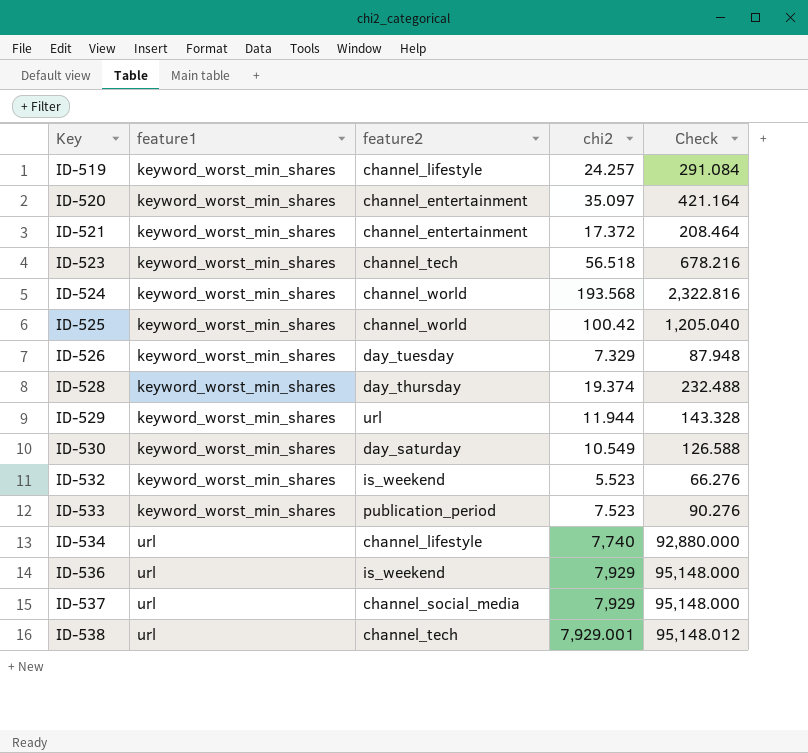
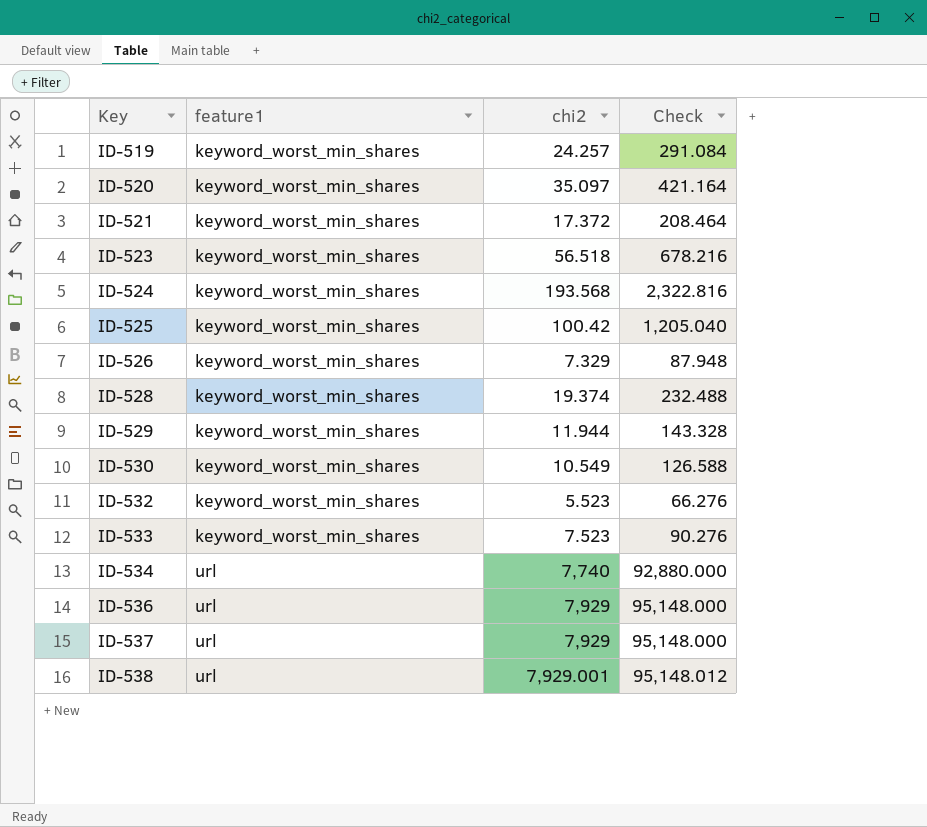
column feature2 | position: 3 -> none

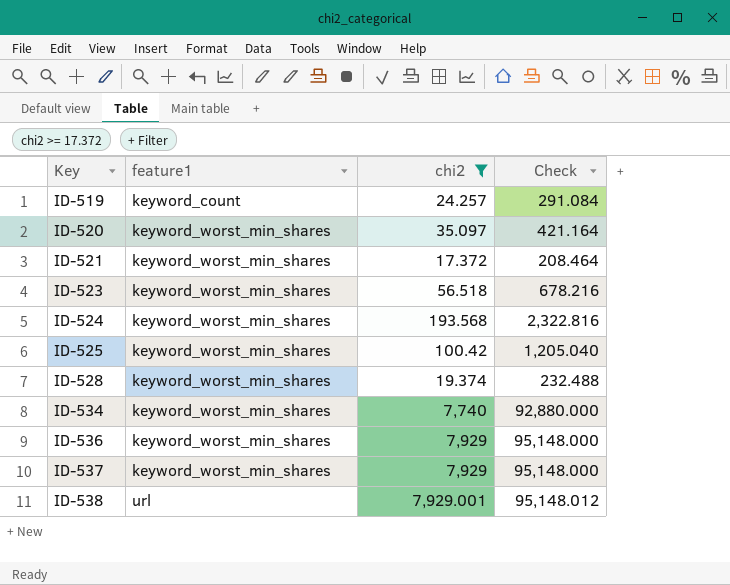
filter: none -> chi2 >= 17.372
ID-519 | feature1: keyword_worst_min_shares -> keyword_count
ID-534 | feature1: url -> keyword_worst_min_shares
ID-536 | feature1: url -> keyword_worst_min_shares
ID-537 | feature1: url -> keyword_worst_min_shares

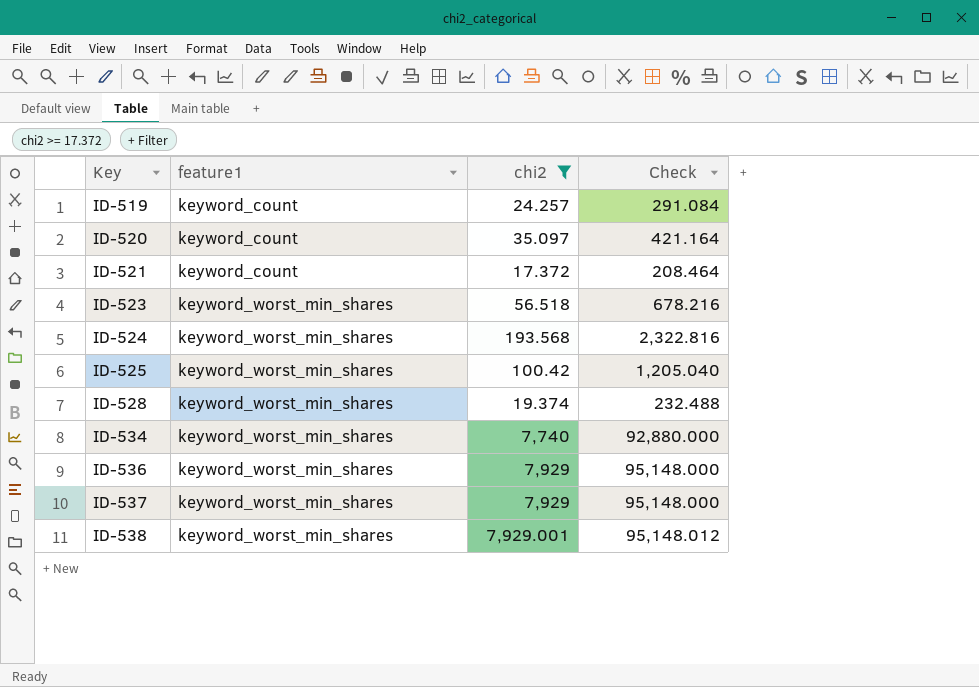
ID-520 | feature1: keyword_worst_min_shares -> keyword_count
ID-521 | feature1: keyword_worst_min_shares -> keyword_count
ID-538 | feature1: url -> keyword_worst_min_shares

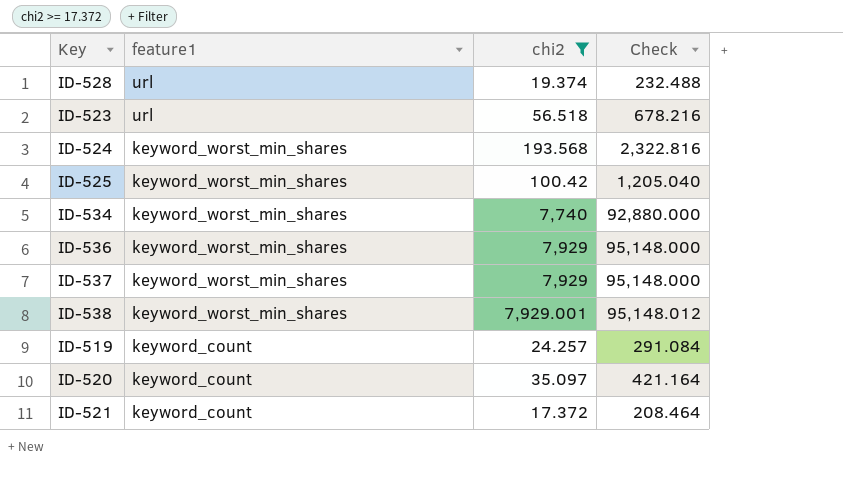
row order: Key ascending -> feature1 descending
ID-528 | feature1: keyword_worst_min_shares -> url
ID-523 | feature1: keyword_worst_min_shares -> url

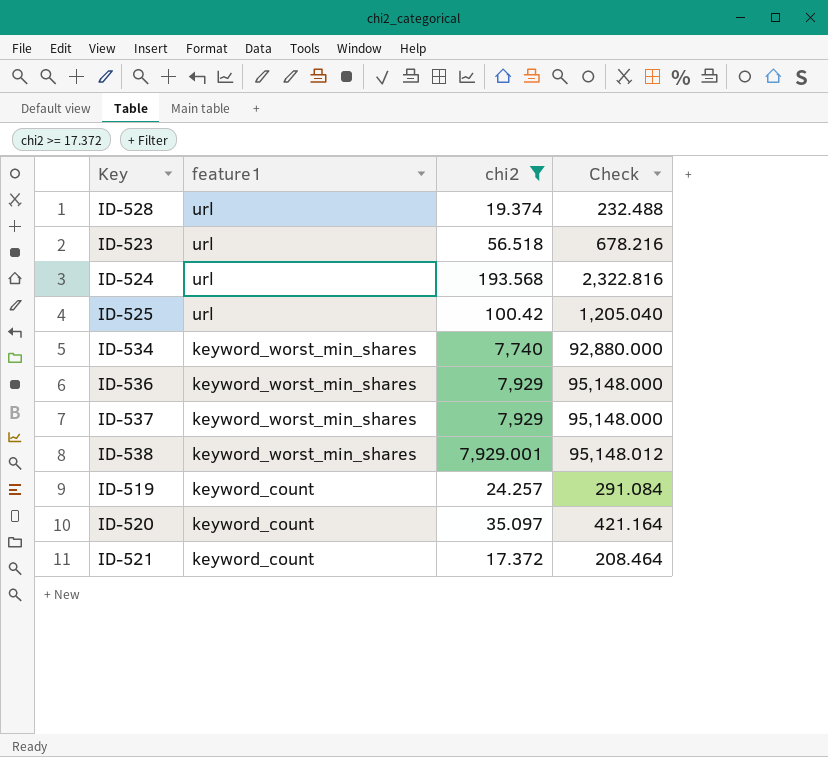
ID-524 | feature1: keyword_worst_min_shares -> url
ID-525 | feature1: keyword_worst_min_shares -> url

